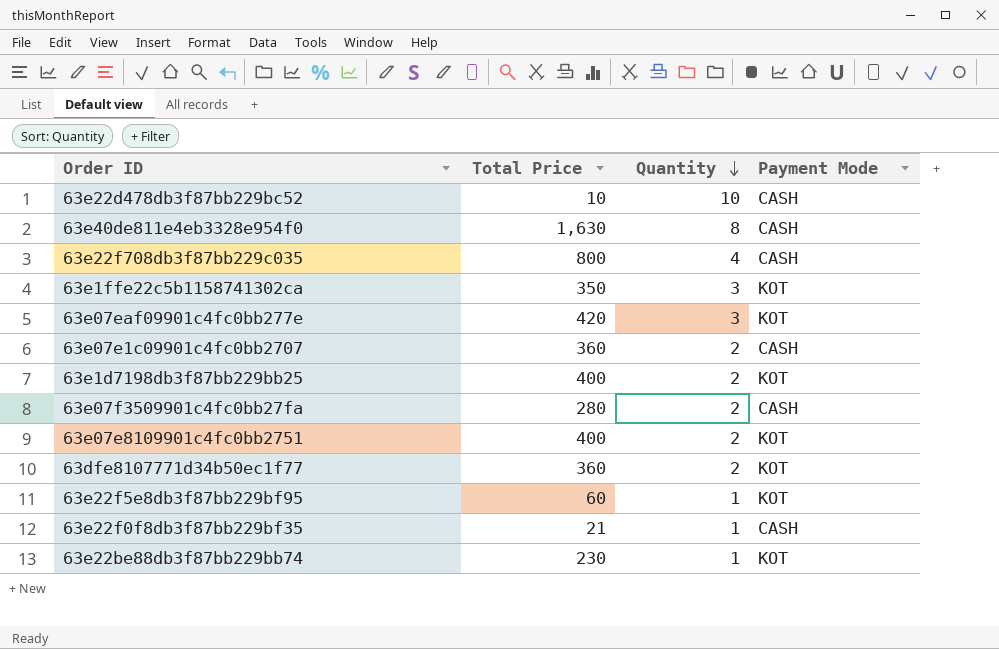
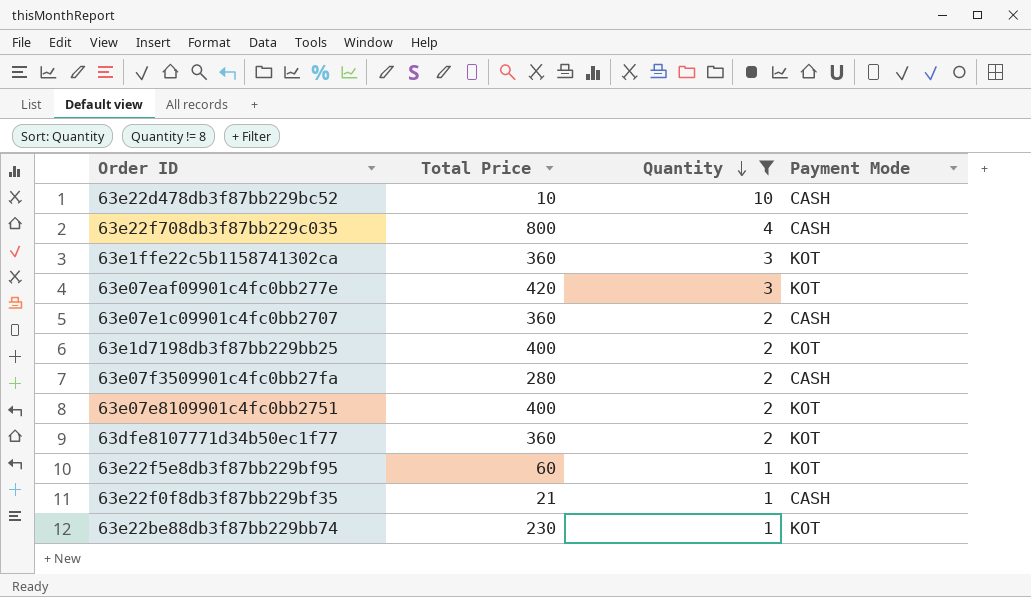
filter: none -> Quantity != 8
63e1ffe22c5b1158741302ca | Total Price: 350 -> 360

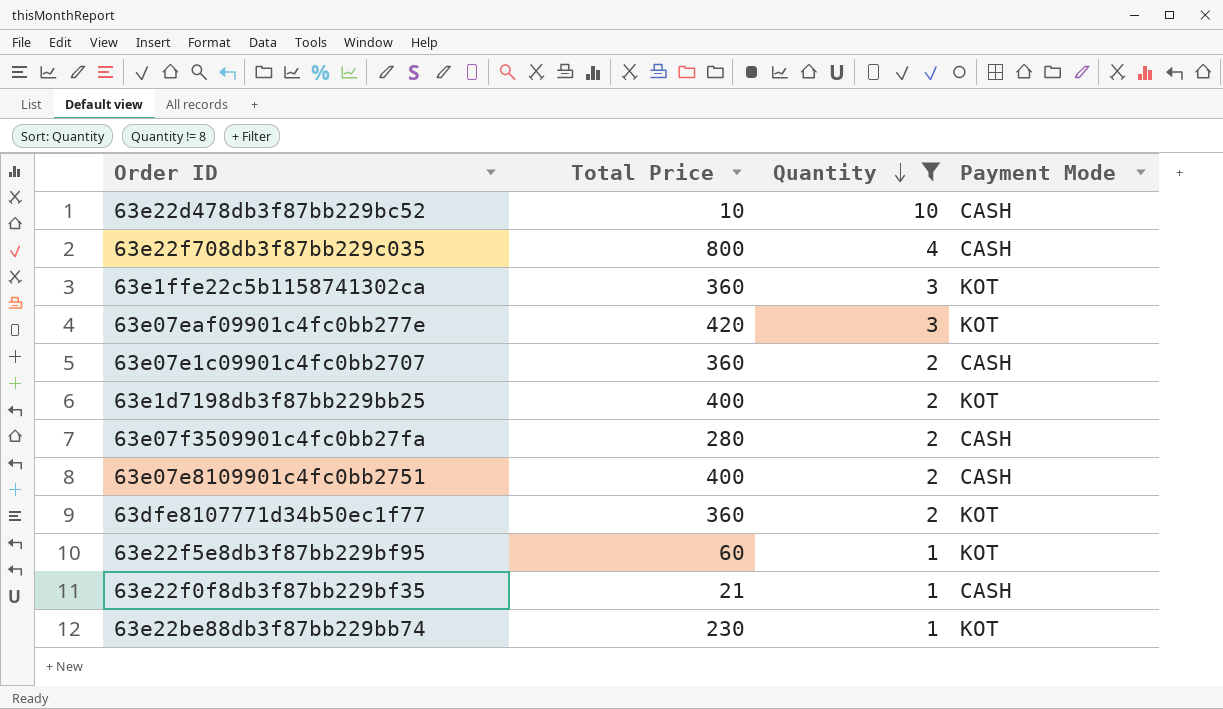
63e07e8109901c4fc0bb2751 | Payment Mode: KOT -> CASH

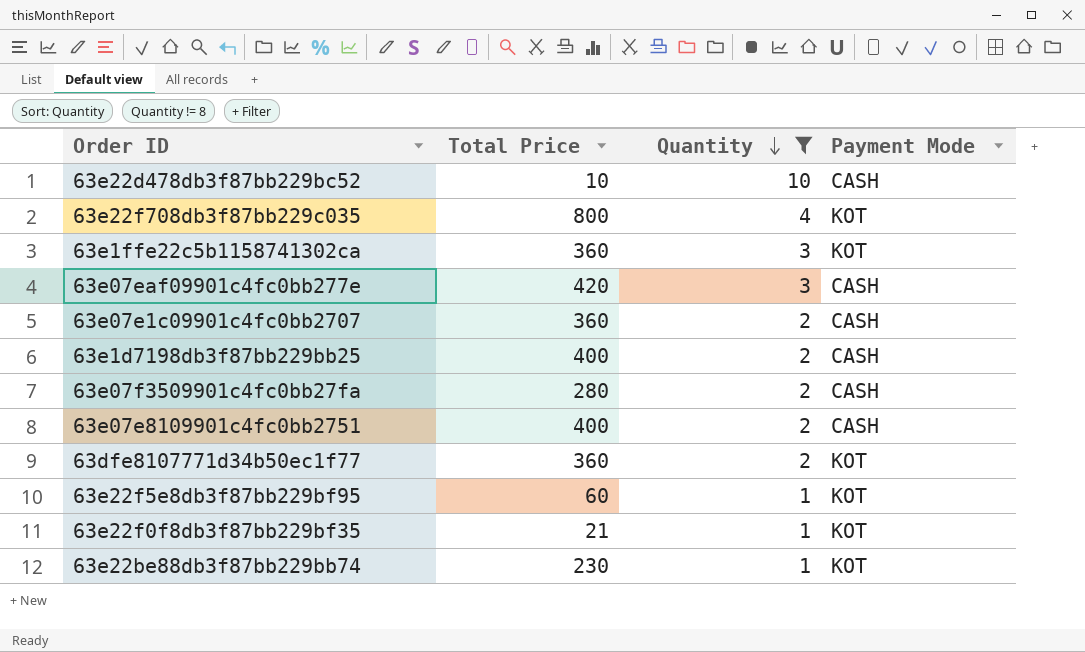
63e22f708db3f87bb229c035 | Payment Mode: CASH -> KOT
63e07eaf09901c4fc0bb277e | Payment Mode: KOT -> CASH
63e1d7198db3f87bb229bb25 | Payment Mode: KOT -> CASH
63e22f0f8db3f87bb229bf35 | Payment Mode: CASH -> KOT

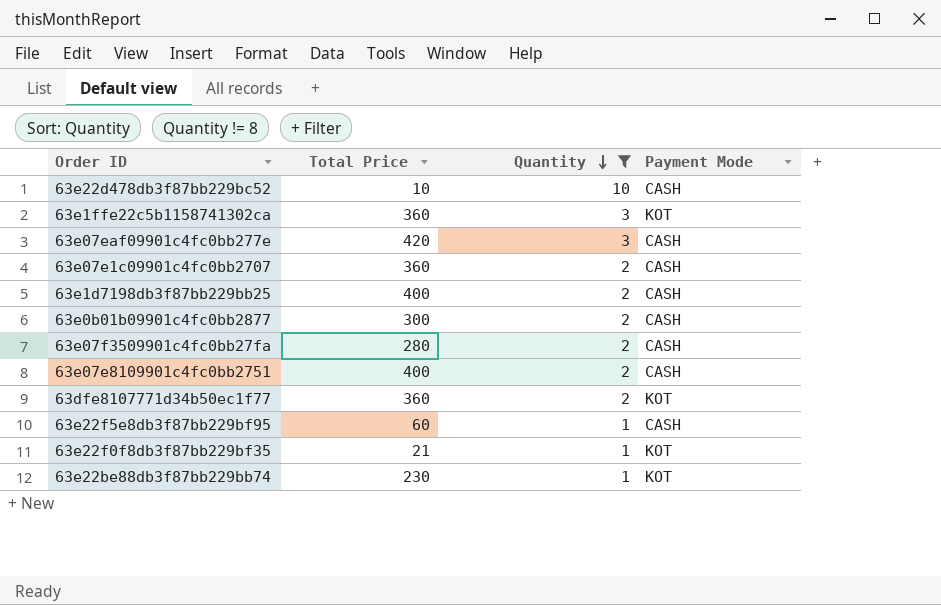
row 63e22f708db3f87bb229c035: 800 | 4 | KOT -> none
row 63e0b01b09901c4fc0bb2877: none -> 300 | 2 | CASH
63e22f5e8db3f87bb229bf95 | Payment Mode: KOT -> CASH

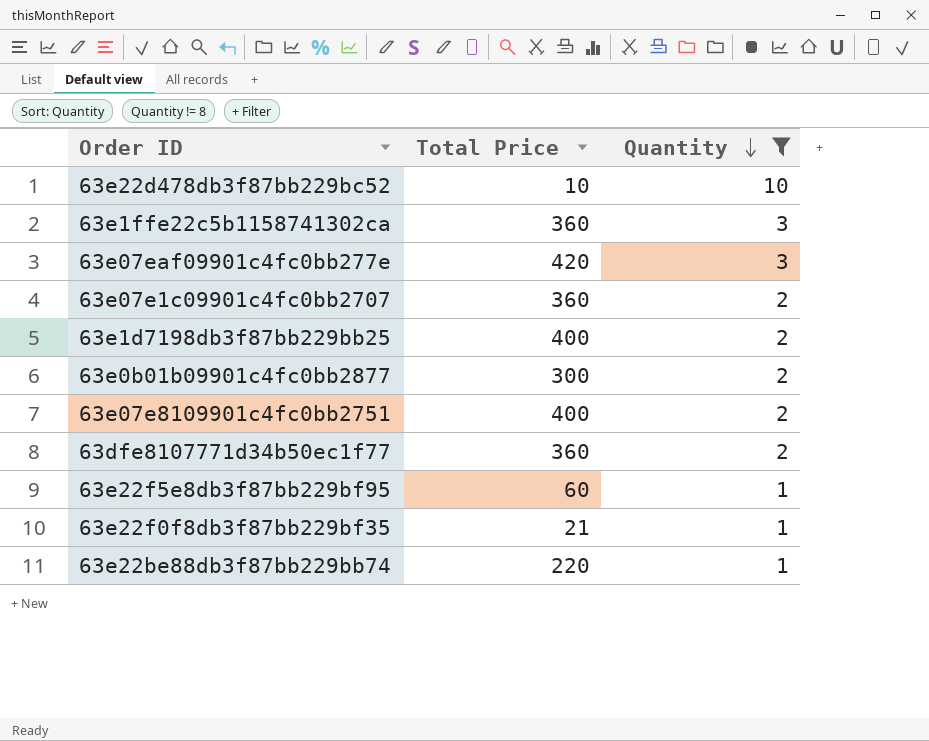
column Payment Mode | position: 4 -> none
row 63e07f3509901c4fc0bb27fa: 280 | 2 | CASH -> none
63e22be88db3f87bb229bb74 | Total Price: 230 -> 220

